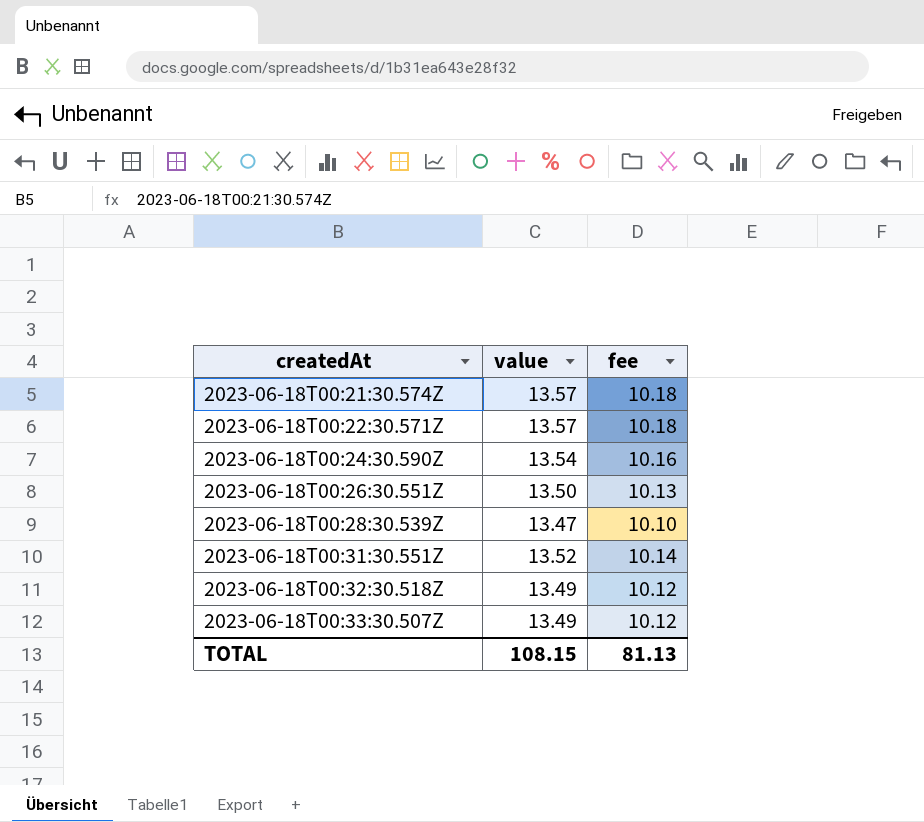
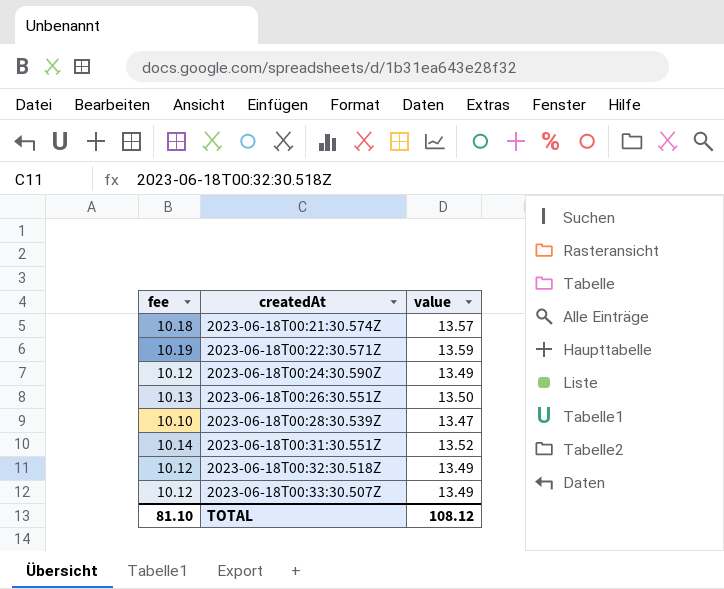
column fee | position: 3 -> 1
2023-06-18T00:22:30.571Z | fee: 10.18 -> 10.19
2023-06-18T00:22:30.571Z | value: 13.57 -> 13.59
2023-06-18T00:24:30.590Z | fee: 10.16 -> 10.12
2023-06-18T00:24:30.590Z | value: 13.54 -> 13.49
TOTAL | fee: 81.13 -> 81.10
TOTAL | value: 108.15 -> 108.12

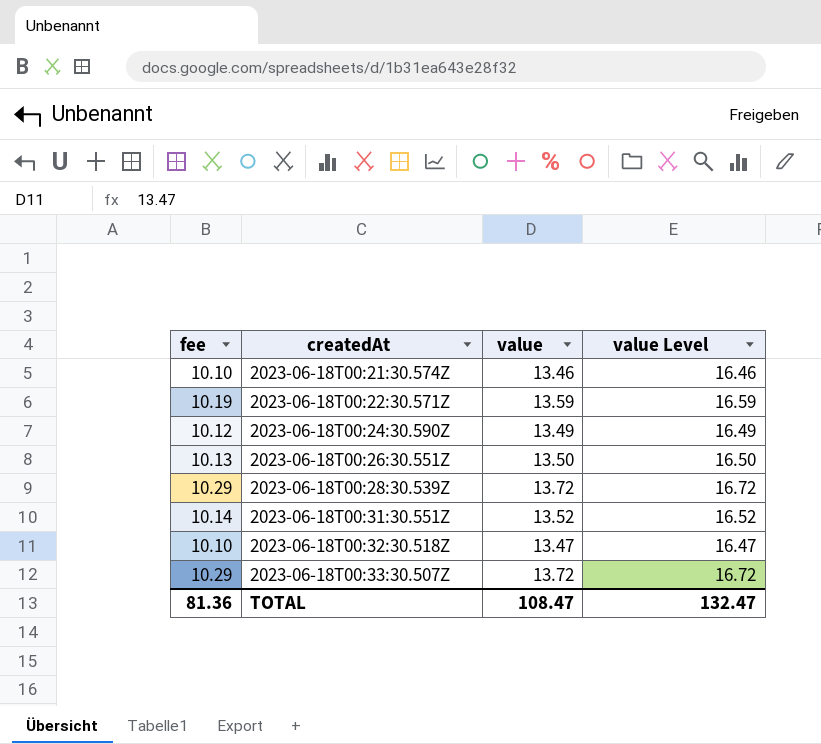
column value Level | formula: none -> [value] + 3
2023-06-18T00:21:30.574Z | fee: 10.18 -> 10.10
2023-06-18T00:21:30.574Z | value: 13.57 -> 13.46
2023-06-18T00:28:30.539Z | fee: 10.10 -> 10.29
2023-06-18T00:28:30.539Z | value: 13.47 -> 13.72
2023-06-18T00:32:30.518Z | fee: 10.12 -> 10.10
2023-06-18T00:32:30.518Z | value: 13.49 -> 13.47
2023-06-18T00:33:30.507Z | fee: 10.12 -> 10.29
2023-06-18T00:33:30.507Z | value: 13.49 -> 13.72
TOTAL | fee: 81.10 -> 81.36
TOTAL | value: 108.12 -> 108.47

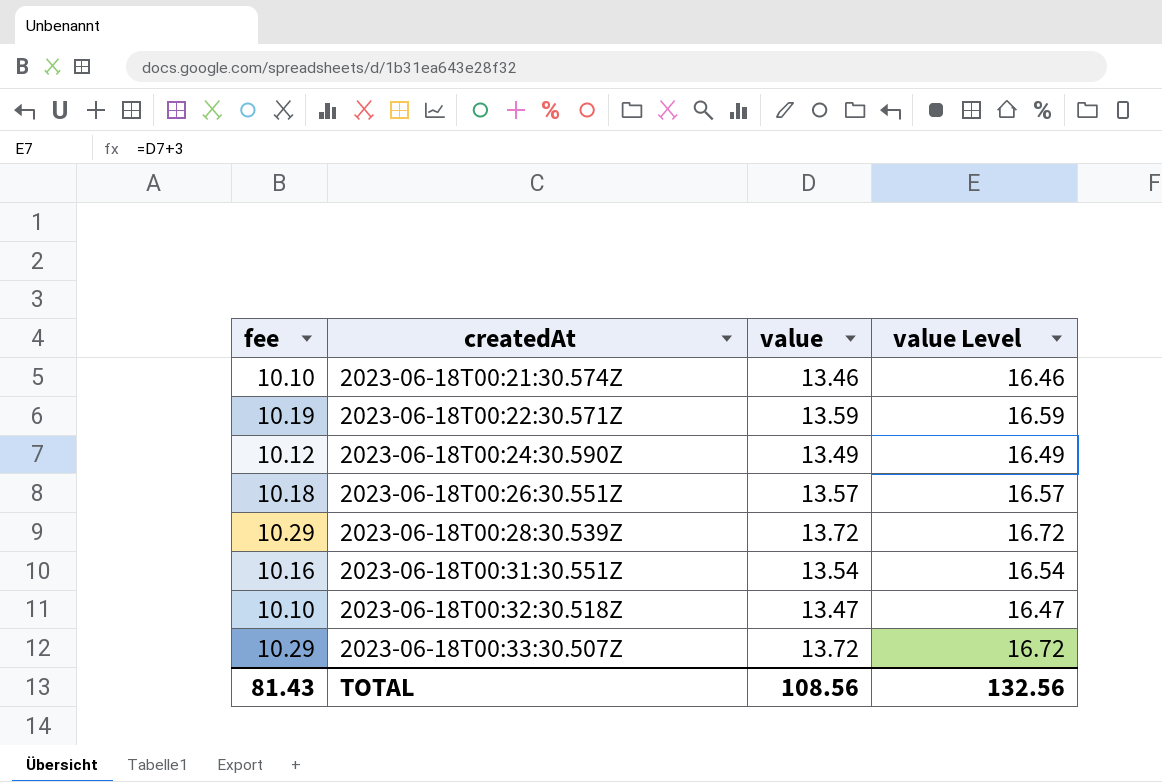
2023-06-18T00:26:30.551Z | fee: 10.13 -> 10.18
2023-06-18T00:26:30.551Z | value: 13.50 -> 13.57
2023-06-18T00:26:30.551Z | value Level: 16.50 -> 16.57
2023-06-18T00:31:30.551Z | fee: 10.14 -> 10.16
2023-06-18T00:31:30.551Z | value: 13.52 -> 13.54
2023-06-18T00:31:30.551Z | value Level: 16.52 -> 16.54
TOTAL | fee: 81.36 -> 81.43
TOTAL | value: 108.47 -> 108.56
TOTAL | value Level: 132.47 -> 132.56

